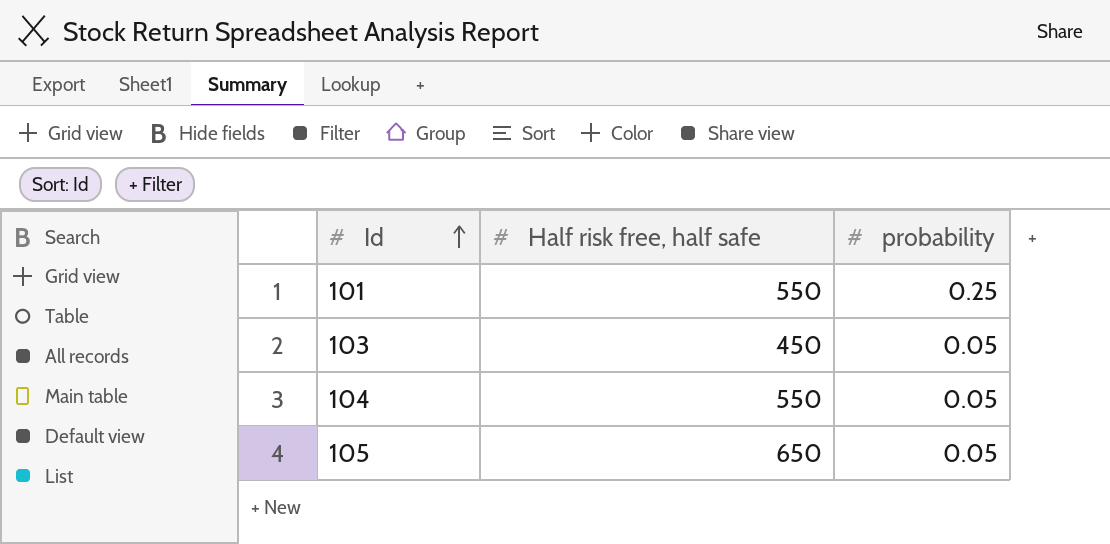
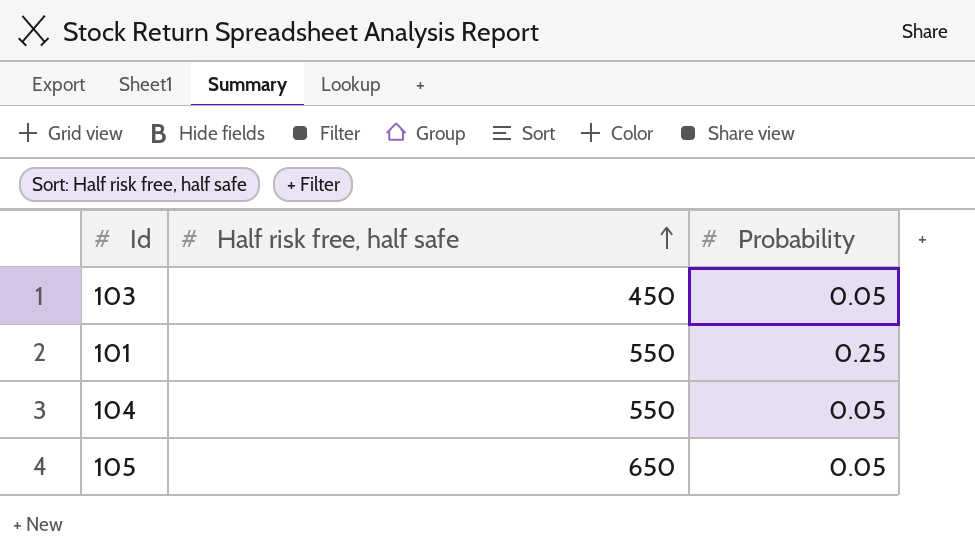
row order: Id ascending -> Half risk free, half safe ascending
column name: probability -> Probability

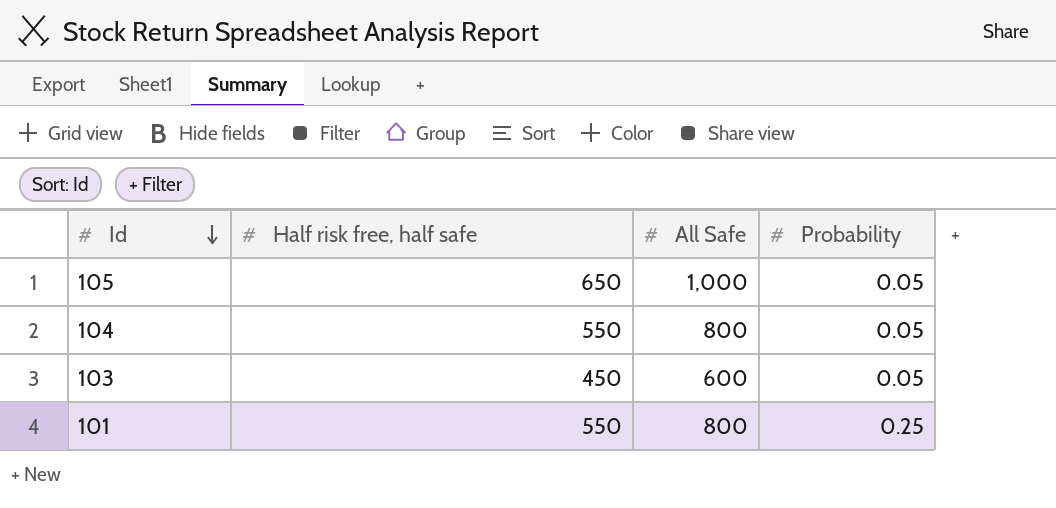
row order: Half risk free, half safe ascending -> Id descending
column All Safe | position: none -> 3

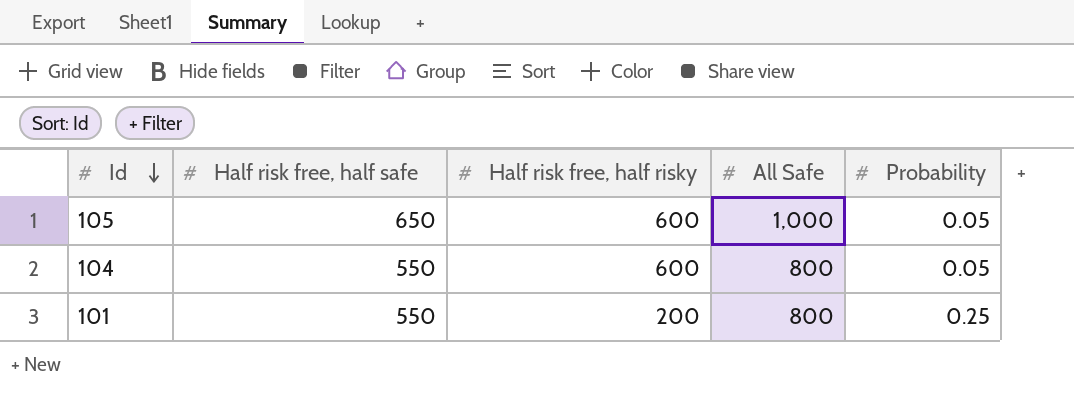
column Half risk free, half risky | position: none -> 3
row 103: 450 | 600 | 0.05 -> none

